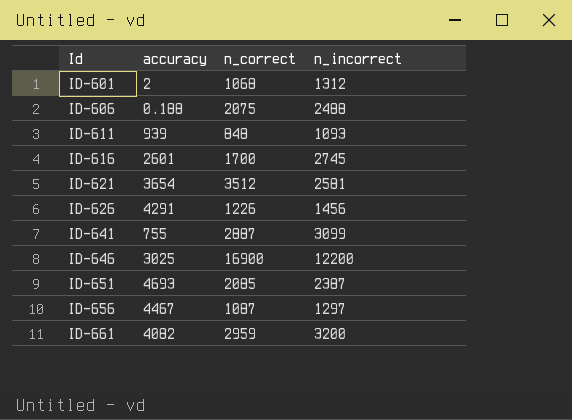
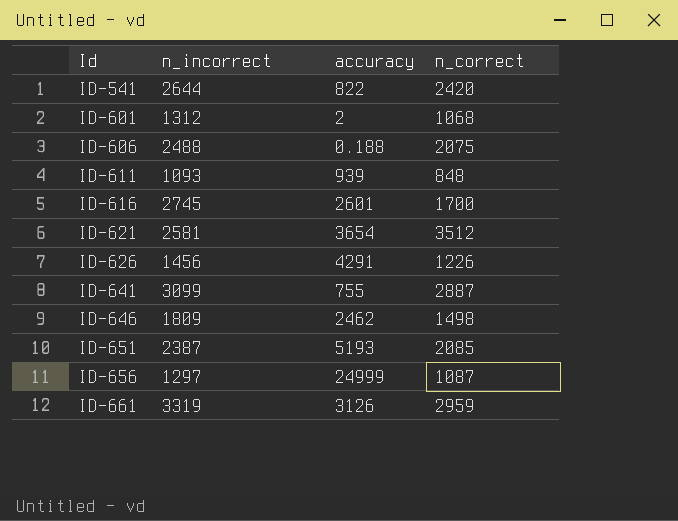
column n_incorrect | position: 4 -> 2
row ID-541: none -> 2644 | 822 | 2420
ID-646 | n_incorrect: 12200 -> 1809
ID-646 | accuracy: 3025 -> 2462
ID-646 | n_correct: 16900 -> 1498
ID-651 | accuracy: 4693 -> 5193
ID-656 | accuracy: 4467 -> 24999
ID-661 | n_incorrect: 3200 -> 3319
ID-661 | accuracy: 4082 -> 3126

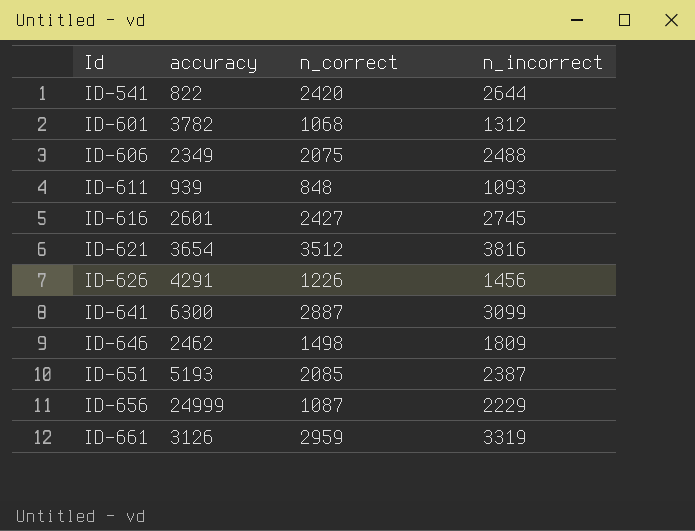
column n_incorrect | position: 2 -> 4
ID-601 | accuracy: 2 -> 3782
ID-606 | accuracy: 0.188 -> 2349
ID-616 | n_correct: 1700 -> 2427
ID-621 | n_incorrect: 2581 -> 3816
ID-641 | accuracy: 755 -> 6300
ID-656 | n_incorrect: 1297 -> 2229

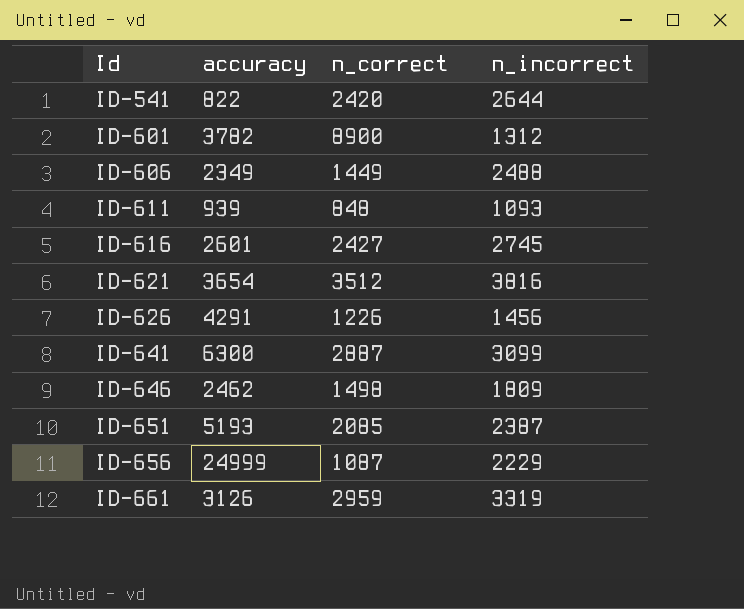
ID-601 | n_correct: 1068 -> 8900
ID-606 | n_correct: 2075 -> 1449

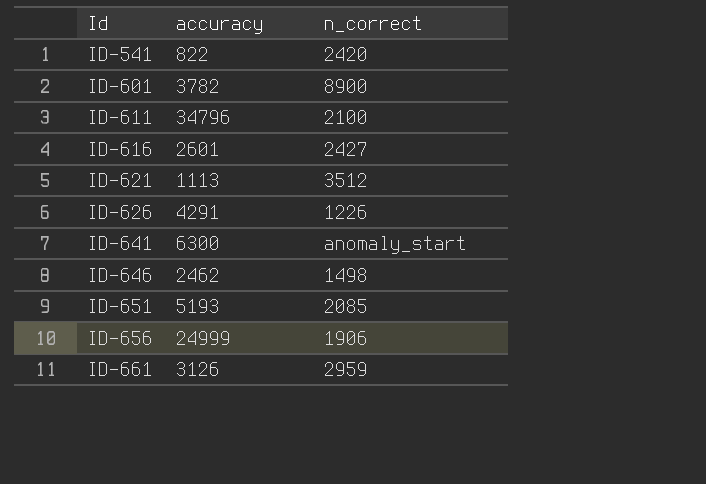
column n_incorrect | position: 4 -> none
row ID-606: 2349 | 1449 | 2488 -> none
ID-611 | accuracy: 939 -> 34796
ID-611 | n_correct: 848 -> 2100
ID-621 | accuracy: 3654 -> 1113
ID-641 | n_correct: 2887 -> anomaly_start
ID-656 | n_correct: 1087 -> 1906

